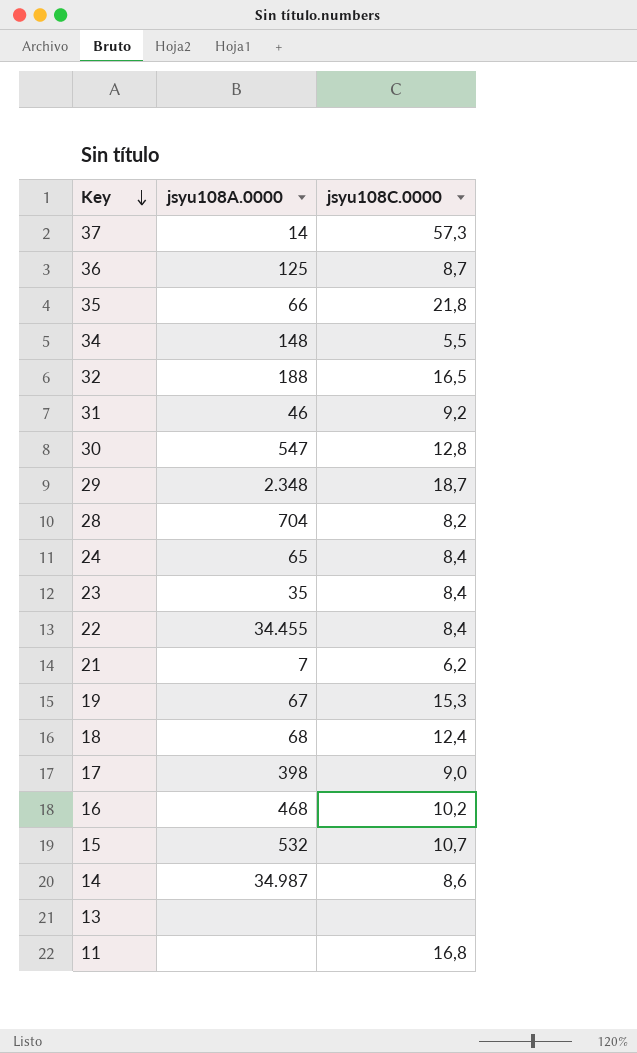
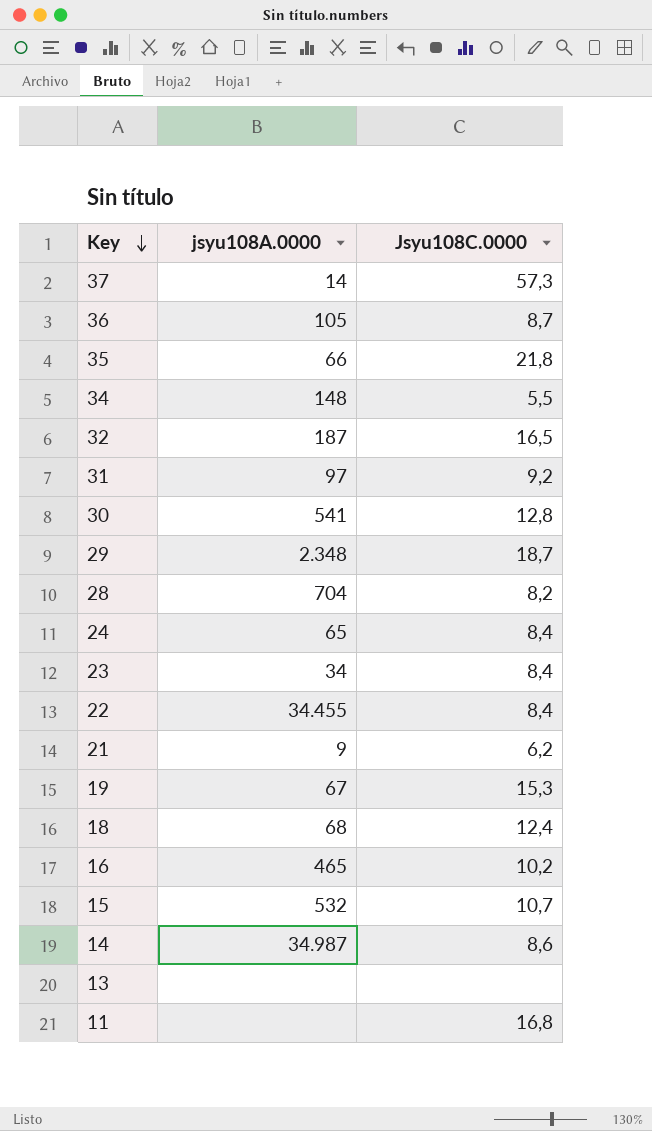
column name: jsyu108C.0000 -> Jsyu108C.0000
row 17: 398 | 9,0 -> none
36 | jsyu108A.0000: 125 -> 105
32 | jsyu108A.0000: 188 -> 187
31 | jsyu108A.0000: 46 -> 97
30 | jsyu108A.0000: 547 -> 541
23 | jsyu108A.0000: 35 -> 34
21 | jsyu108A.0000: 7 -> 9
16 | jsyu108A.0000: 468 -> 465

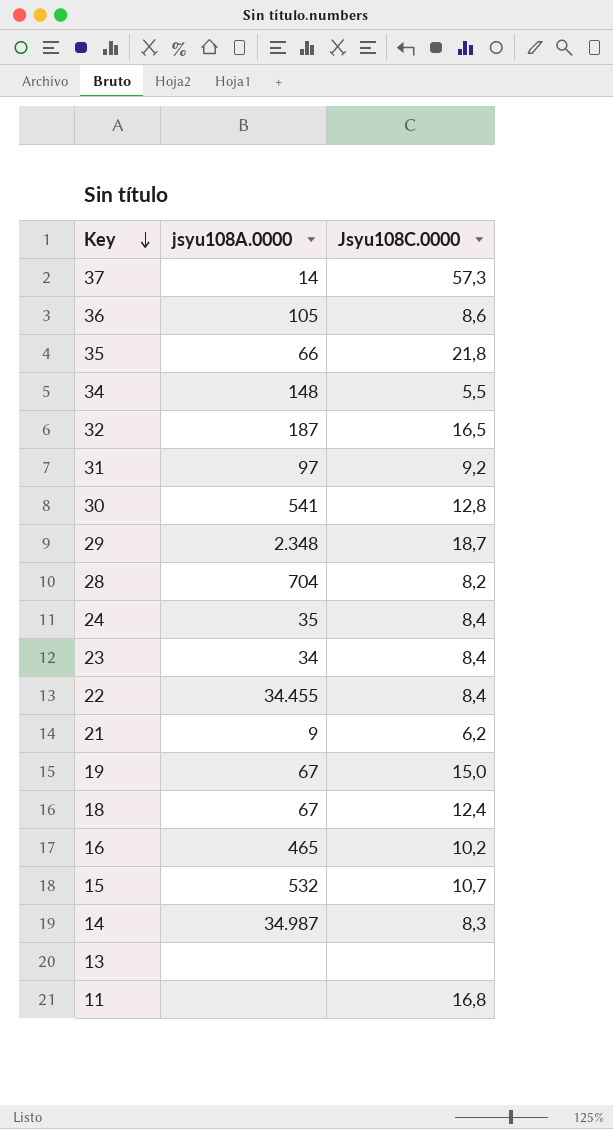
36 | Jsyu108C.0000: 8,7 -> 8,6
24 | jsyu108A.0000: 65 -> 35
19 | Jsyu108C.0000: 15,3 -> 15,0
18 | jsyu108A.0000: 68 -> 67
14 | Jsyu108C.0000: 8,6 -> 8,3

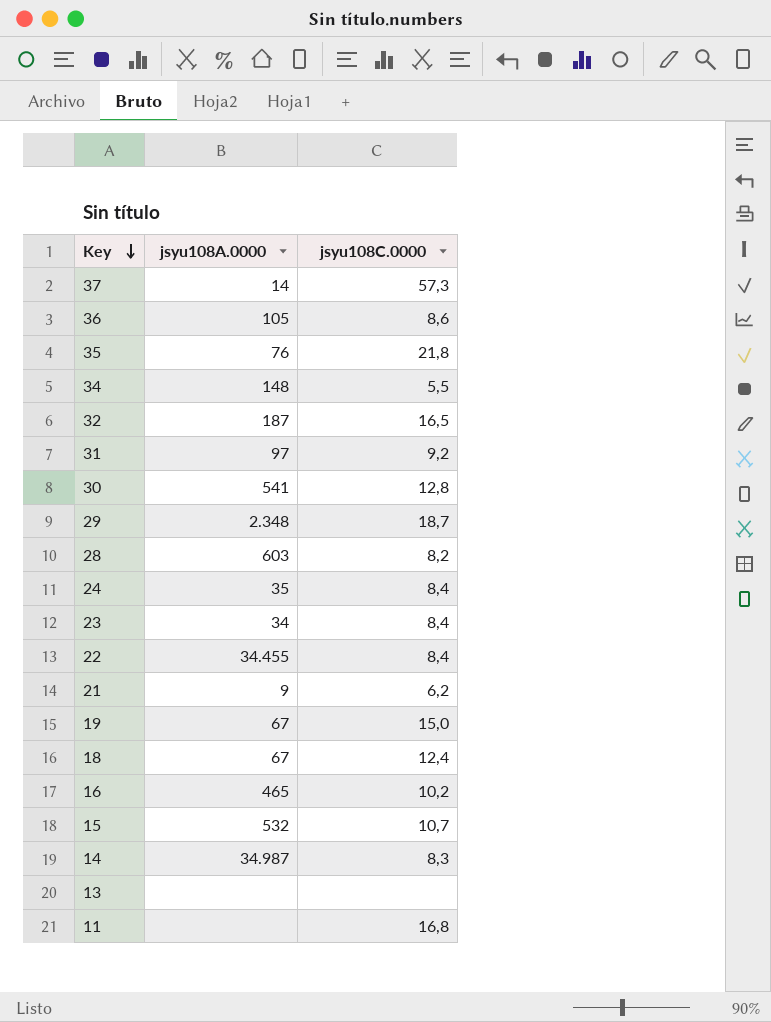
column name: Jsyu108C.0000 -> jsyu108C.0000
35 | jsyu108A.0000: 66 -> 76
28 | jsyu108A.0000: 704 -> 603

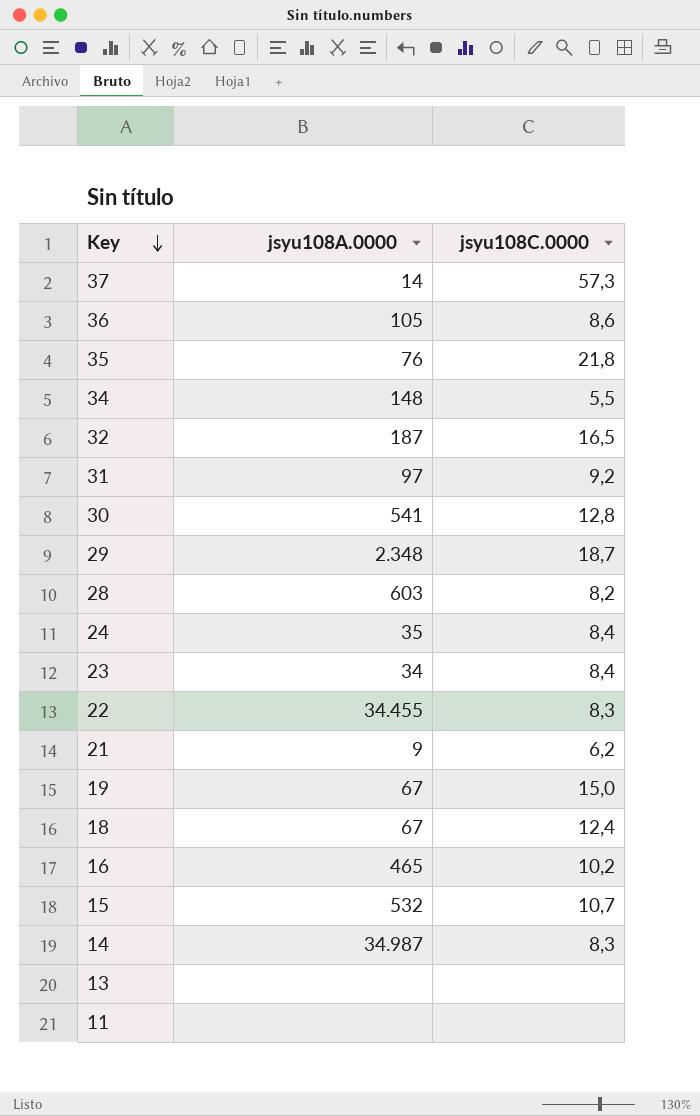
22 | jsyu108C.0000: 8,4 -> 8,3
11 | jsyu108C.0000: 16,8 -> none

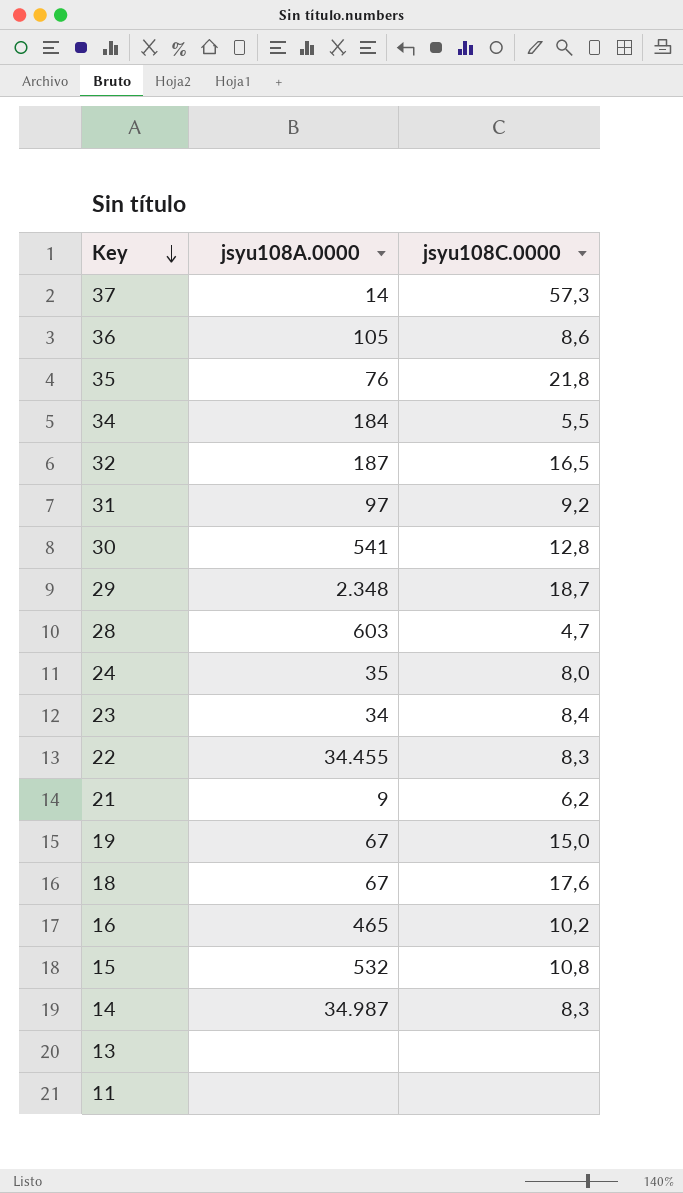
34 | jsyu108A.0000: 148 -> 184
28 | jsyu108C.0000: 8,2 -> 4,7
24 | jsyu108C.0000: 8,4 -> 8,0
18 | jsyu108C.0000: 12,4 -> 17,6
15 | jsyu108C.0000: 10,7 -> 10,8

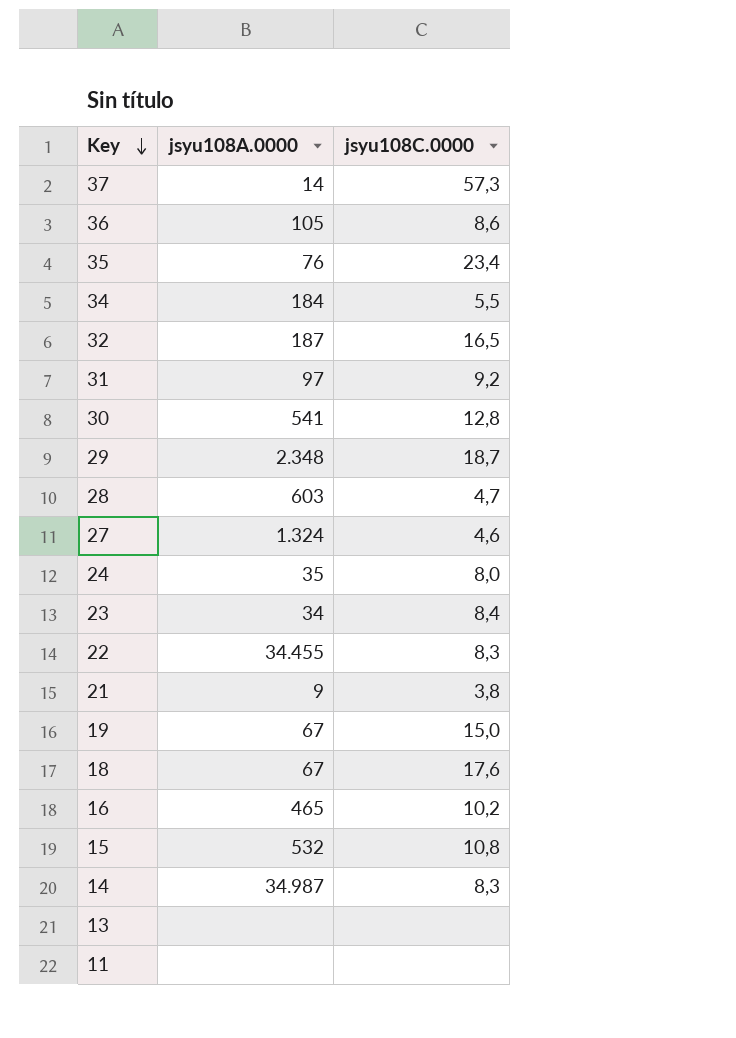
35 | jsyu108C.0000: 21,8 -> 23,4
row 27: none -> 1.324 | 4,6
21 | jsyu108C.0000: 6,2 -> 3,8

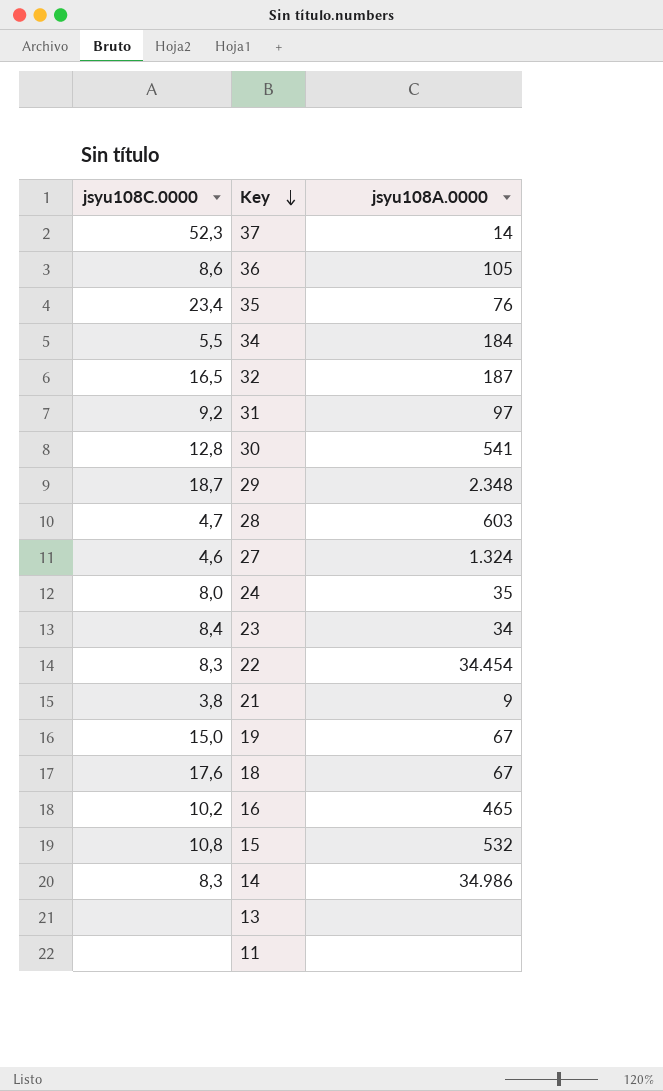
column jsyu108C.0000 | position: 3 -> 1
37 | jsyu108C.0000: 57,3 -> 52,3
22 | jsyu108A.0000: 34.455 -> 34.454
14 | jsyu108A.0000: 34.987 -> 34.986

